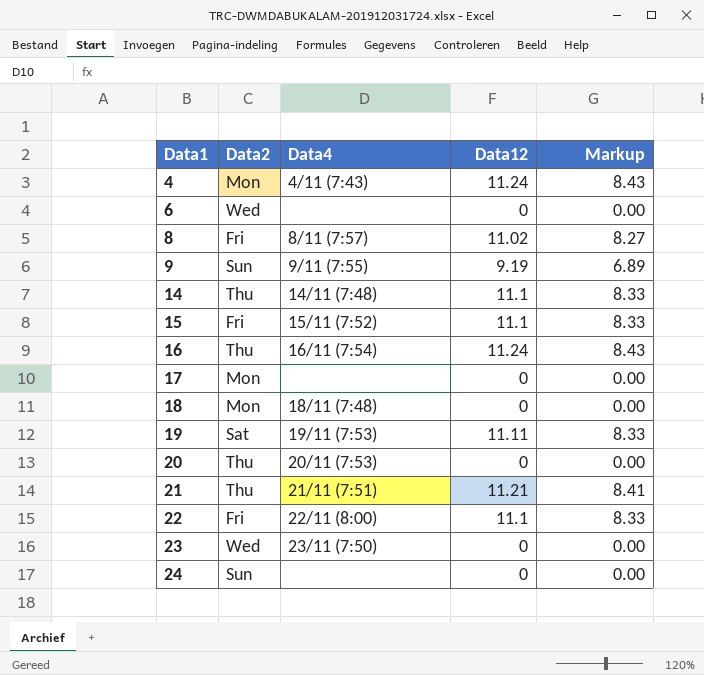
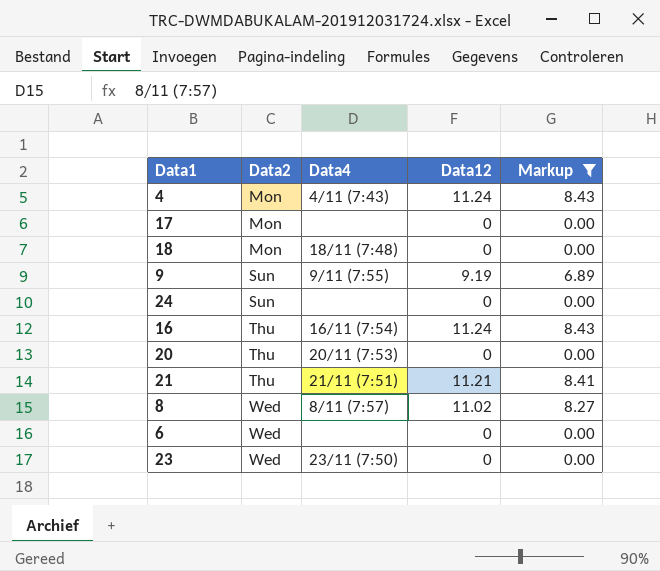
filter: none -> Markup != 8.33
row order: Data1 ascending -> Data2 ascending
8 | Data2: Fri -> Wed

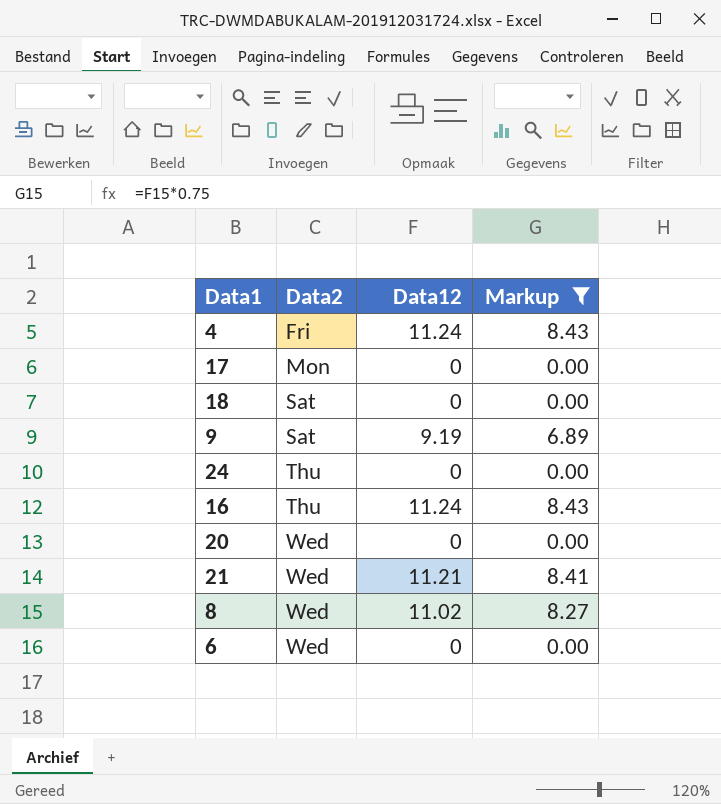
column Data4 | position: 3 -> none
row 23: Wed | 23/11 (7:50) | 0 | 0.00 -> none
4 | Data2: Mon -> Fri
18 | Data2: Mon -> Sat
9 | Data2: Sun -> Sat
24 | Data2: Sun -> Thu
20 | Data2: Thu -> Wed
21 | Data2: Thu -> Wed

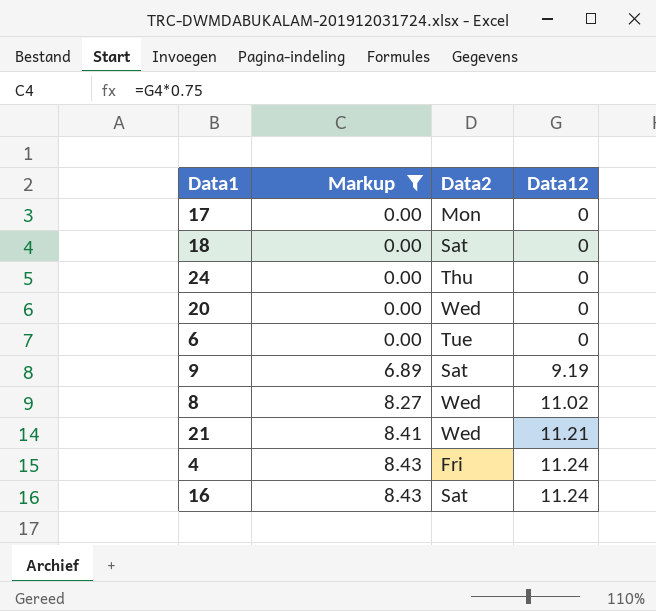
row order: Data2 ascending -> Markup ascending
column Markup | position: 4 -> 2
6 | Data2: Wed -> Tue
16 | Data2: Thu -> Sat

